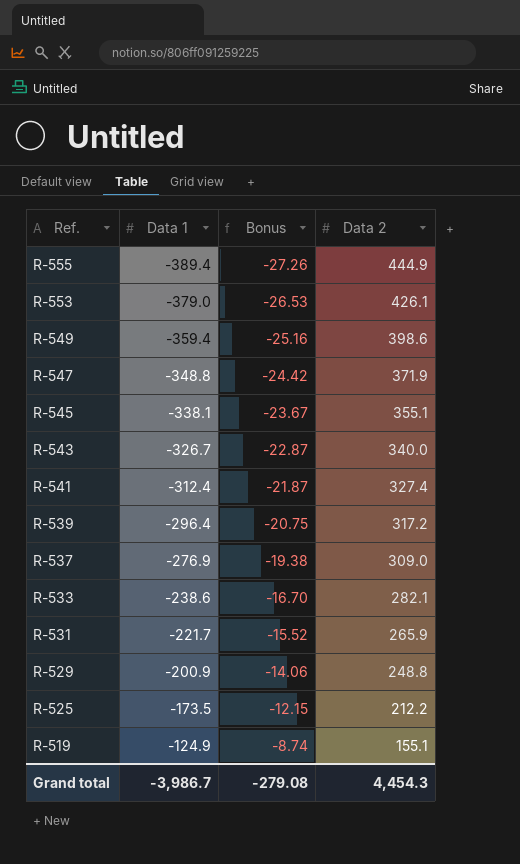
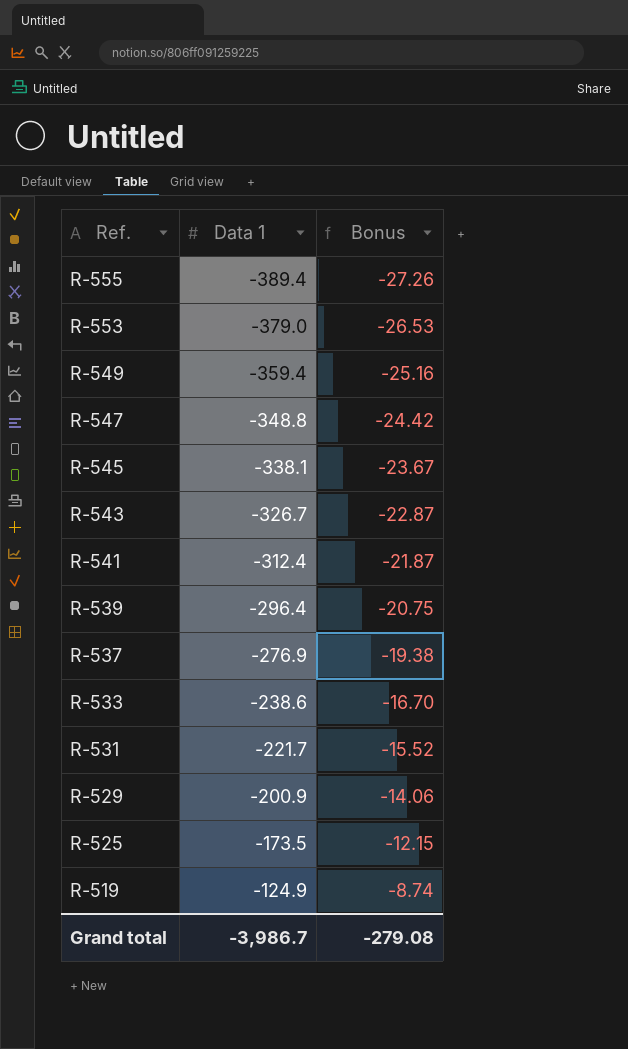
column Data 2 | position: 4 -> none

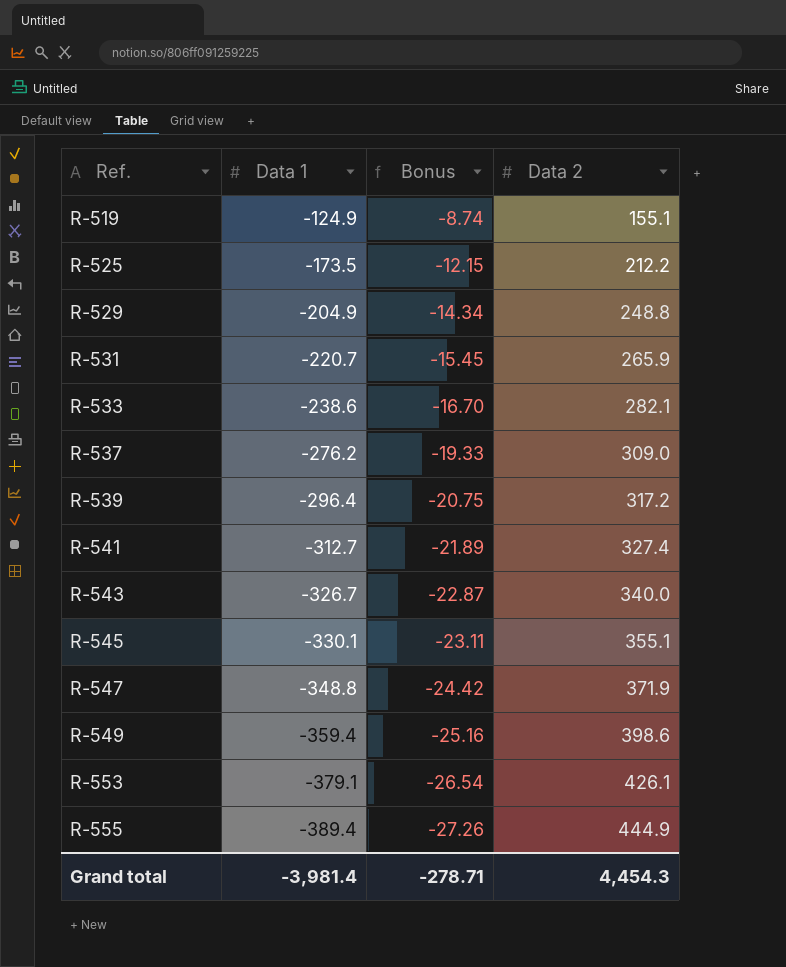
row order: Ref. descending -> Ref. ascending
column Data 2 | position: none -> 4
R-529 | Data 1: -200.9 -> -204.9
R-529 | Bonus: -14.06 -> -14.34
R-531 | Data 1: -221.7 -> -220.7
R-531 | Bonus: -15.52 -> -15.45
R-537 | Data 1: -276.9 -> -276.2
R-537 | Bonus: -19.38 -> -19.33
R-541 | Data 1: -312.4 -> -312.7
R-541 | Bonus: -21.87 -> -21.89
R-545 | Data 1: -338.1 -> -330.1
R-545 | Bonus: -23.67 -> -23.11
R-553 | Data 1: -379.0 -> -379.1
R-553 | Bonus: -26.53 -> -26.54
Grand total | Data 1: -3,986.7 -> -3,981.4
Grand total | Bonus: -279.08 -> -278.71

